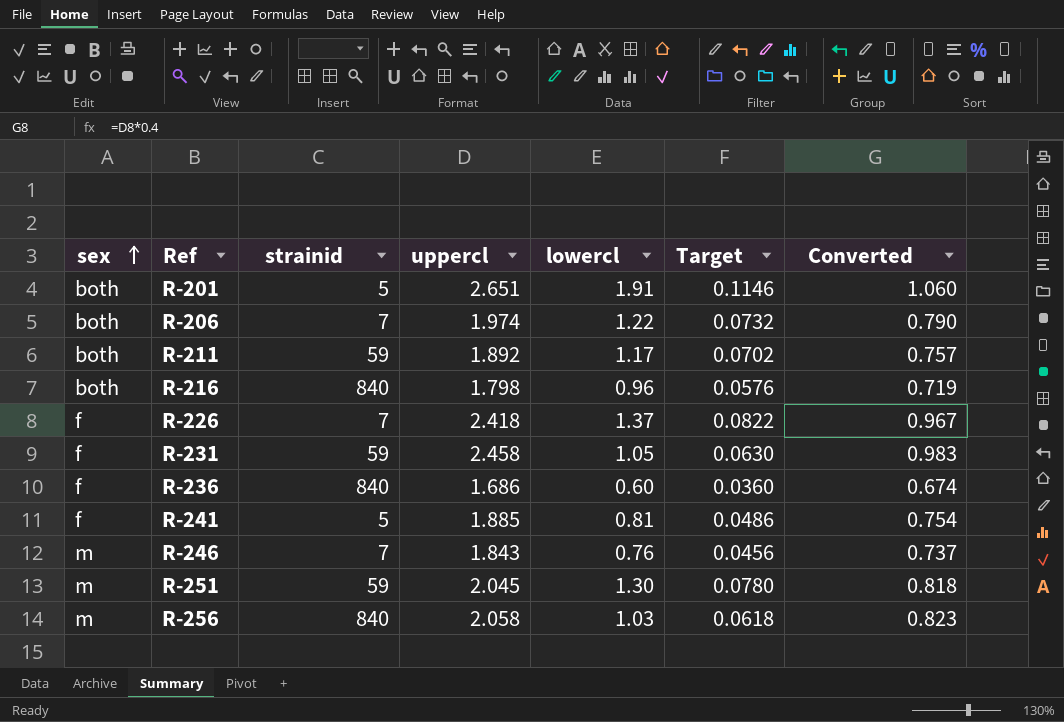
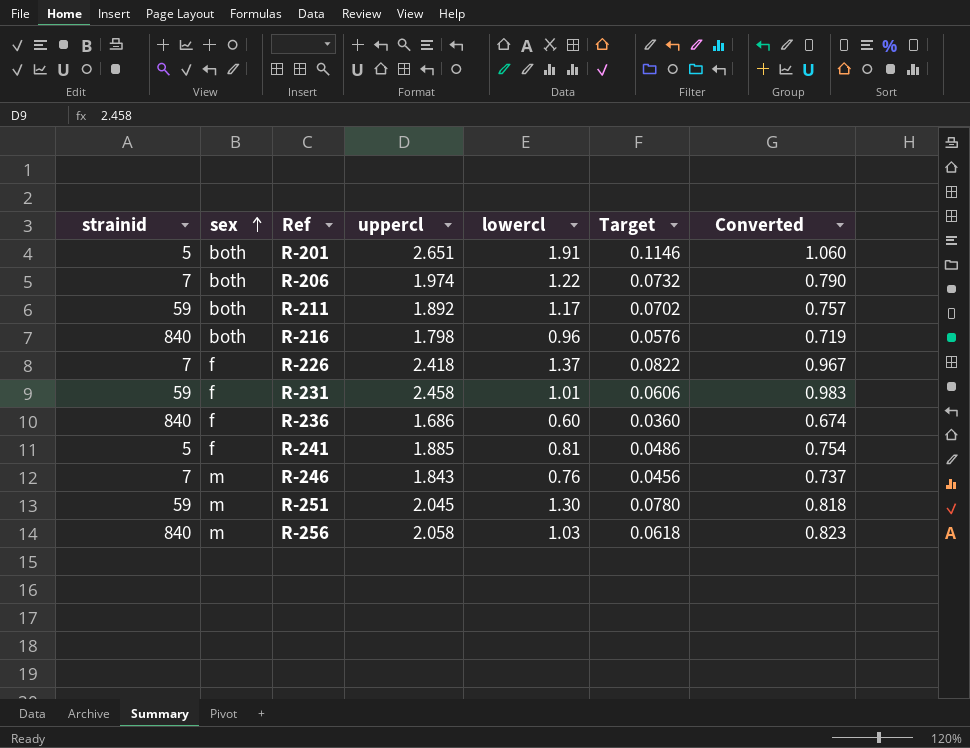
column strainid | position: 3 -> 1
R-231 | lowercl: 1.05 -> 1.01
R-231 | Target: 0.0630 -> 0.0606

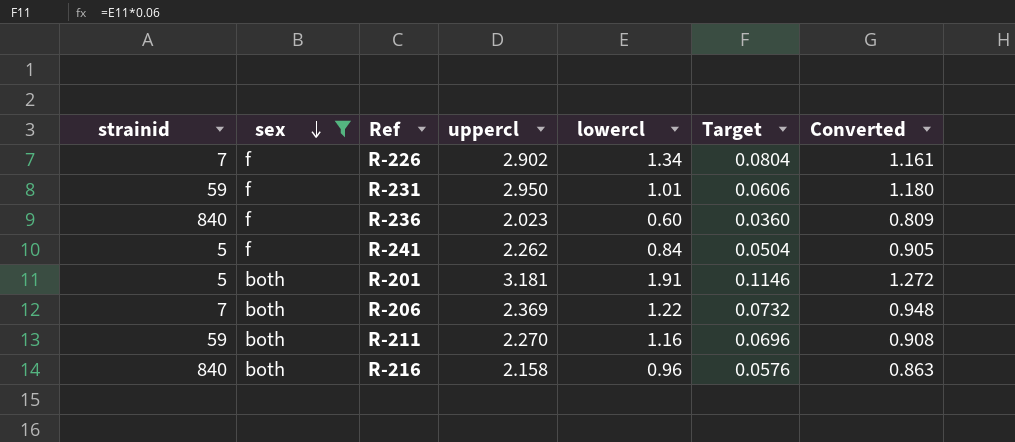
filter: none -> sex != m
row order: sex ascending -> sex descending
R-226 | uppercl: 2.418 -> 2.902
R-226 | lowercl: 1.37 -> 1.34
R-226 | Target: 0.0822 -> 0.0804
R-226 | Converted: 0.967 -> 1.161
R-231 | uppercl: 2.458 -> 2.950
R-231 | Converted: 0.983 -> 1.180
R-236 | uppercl: 1.686 -> 2.023
R-236 | Converted: 0.674 -> 0.809
R-241 | uppercl: 1.885 -> 2.262
R-241 | lowercl: 0.81 -> 0.84
R-241 | Target: 0.0486 -> 0.0504
R-241 | Converted: 0.754 -> 0.905
R-201 | uppercl: 2.651 -> 3.181
R-201 | Converted: 1.060 -> 1.272
R-206 | uppercl: 1.974 -> 2.369
R-206 | Converted: 0.790 -> 0.948
R-211 | uppercl: 1.892 -> 2.270
R-211 | lowercl: 1.17 -> 1.16
R-211 | Target: 0.0702 -> 0.0696
R-211 | Converted: 0.757 -> 0.908
R-216 | uppercl: 1.798 -> 2.158
R-216 | Converted: 0.719 -> 0.863

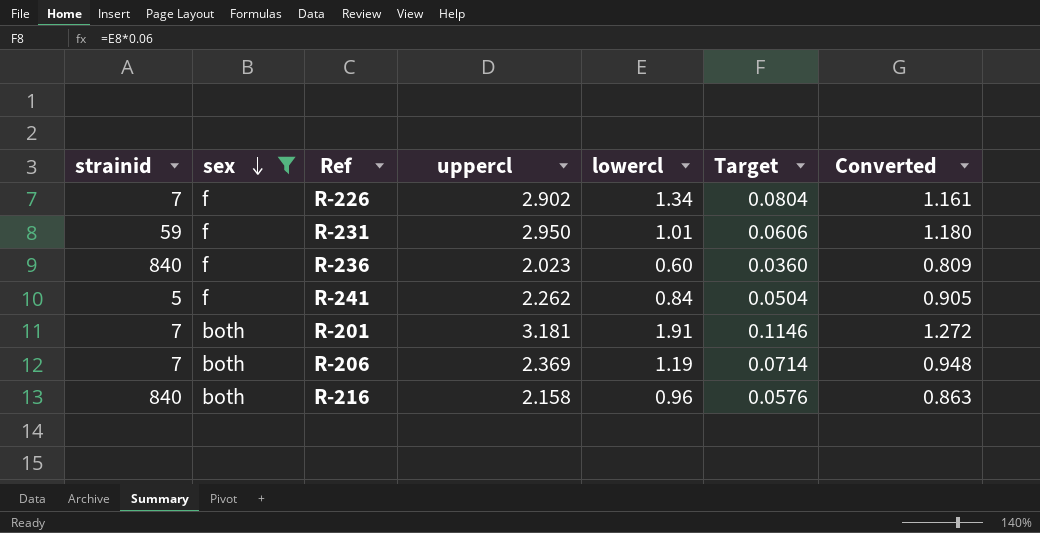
row R-211: 59 | both | 2.270 | 1.16 | 0.0696 | 0.908 -> none
R-201 | strainid: 5 -> 7
R-206 | lowercl: 1.22 -> 1.19
R-206 | Target: 0.0732 -> 0.0714

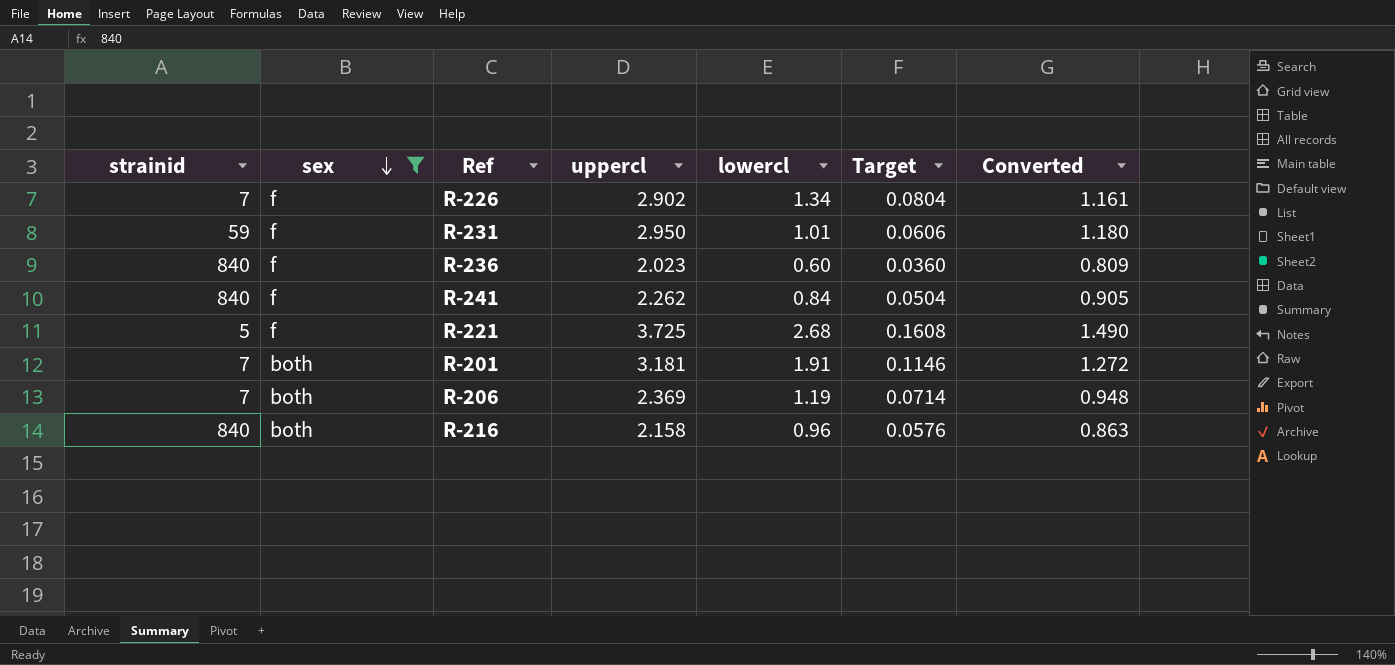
R-241 | strainid: 5 -> 840
row R-221: none -> 5 | f | 3.725 | 2.68 | 0.1608 | 1.490

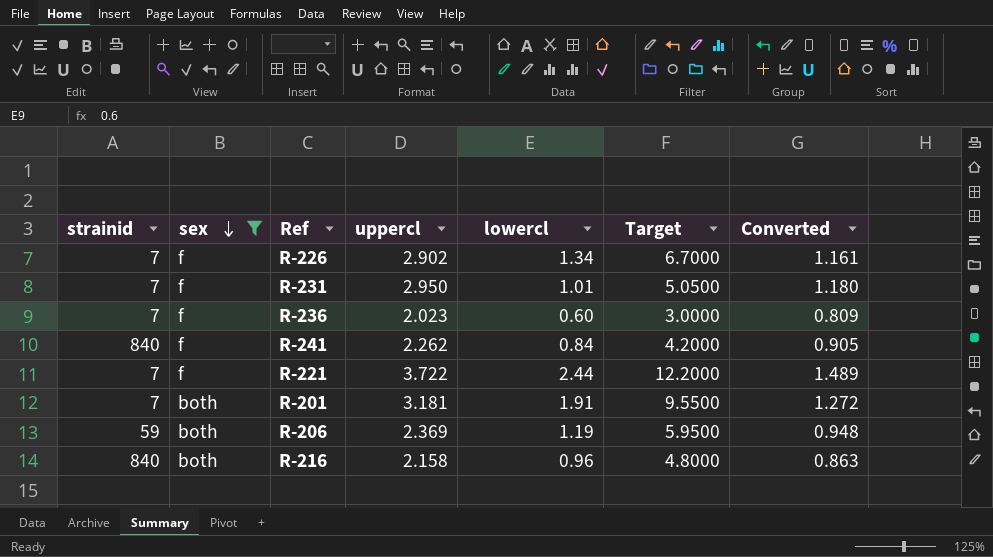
column Target | formula: [lowercl] * 0.06 -> [lowercl] * 5
R-231 | strainid: 59 -> 7
R-236 | strainid: 840 -> 7
R-221 | strainid: 5 -> 7
R-221 | uppercl: 3.725 -> 3.722
R-221 | lowercl: 2.68 -> 2.44
R-221 | Converted: 1.490 -> 1.489
R-206 | strainid: 7 -> 59

